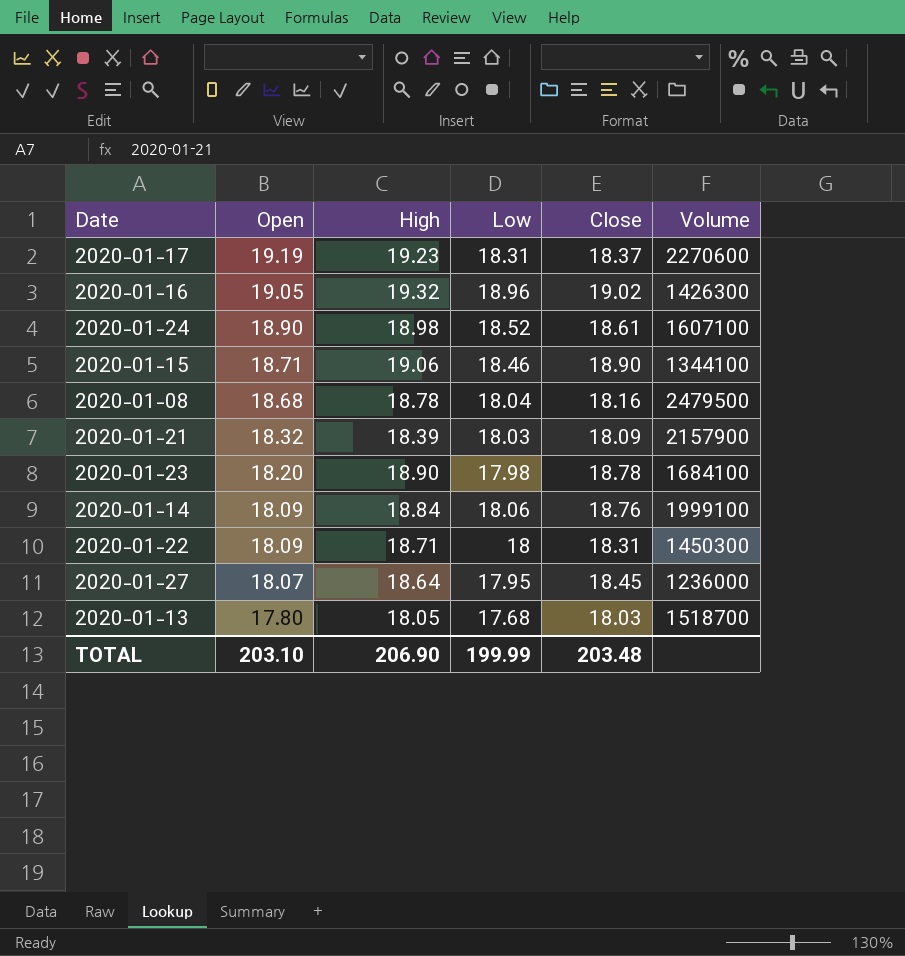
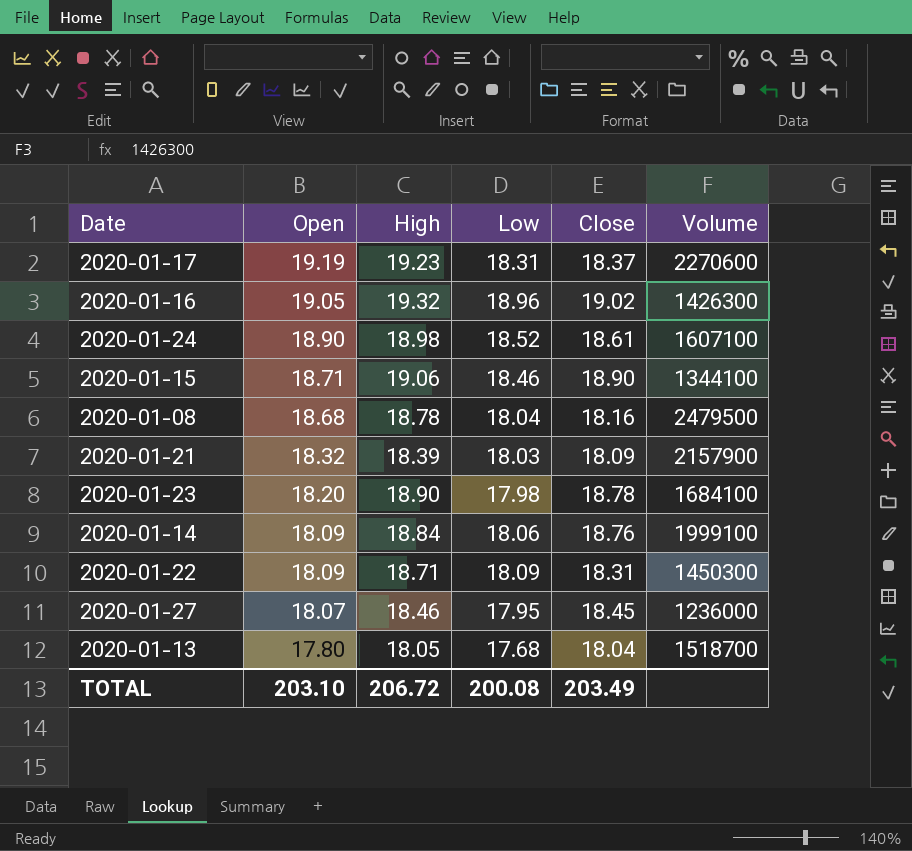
2020-01-22 | Low: 18 -> 18.09
2020-01-27 | High: 18.64 -> 18.46
2020-01-13 | Close: 18.03 -> 18.04
TOTAL | High: 206.90 -> 206.72
TOTAL | Low: 199.99 -> 200.08
TOTAL | Close: 203.48 -> 203.49

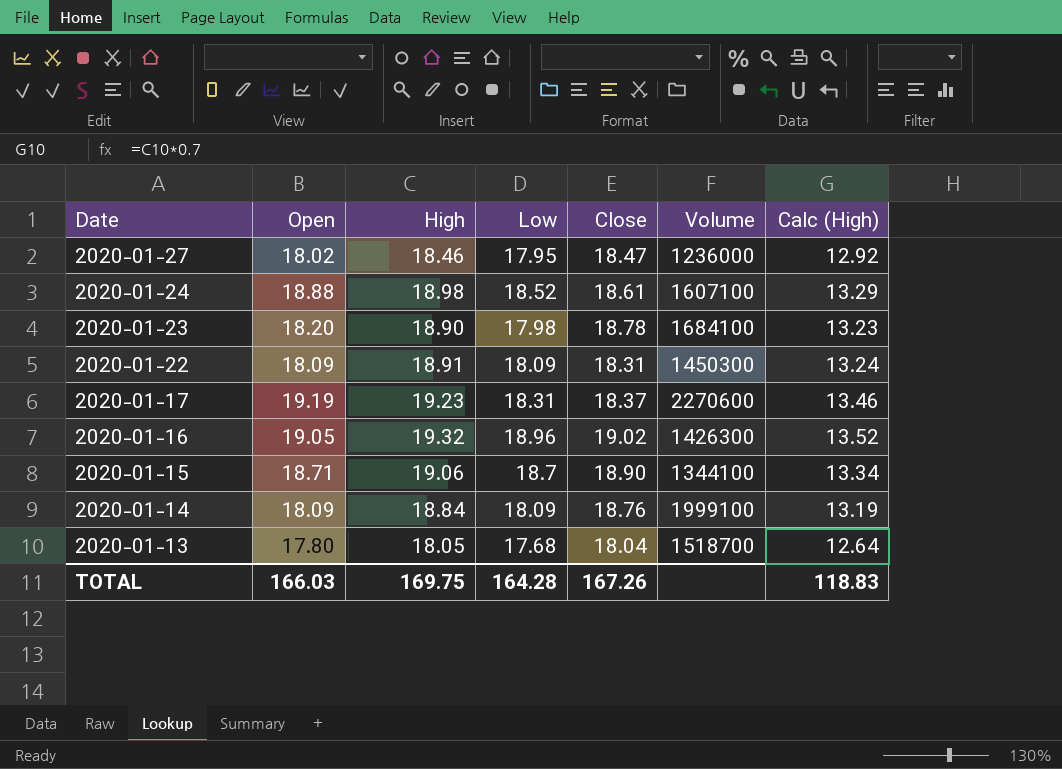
row order: Open descending -> Date descending
column Calc (High) | formula: none -> [High] * 0.7
row 2020-01-08: 18.68 | 18.78 | 18.04 | 18.16 | 2479500 -> none
row 2020-01-21: 18.32 | 18.39 | 18.03 | 18.09 | 2157900 -> none
2020-01-27 | Open: 18.07 -> 18.02
2020-01-27 | Close: 18.45 -> 18.47
2020-01-24 | Open: 18.90 -> 18.88
2020-01-22 | High: 18.71 -> 18.91
2020-01-15 | Low: 18.46 -> 18.7
2020-01-14 | Low: 18.06 -> 18.09
TOTAL | Open: 203.10 -> 166.03
TOTAL | High: 206.72 -> 169.75
TOTAL | Low: 200.08 -> 164.28
TOTAL | Close: 203.49 -> 167.26

